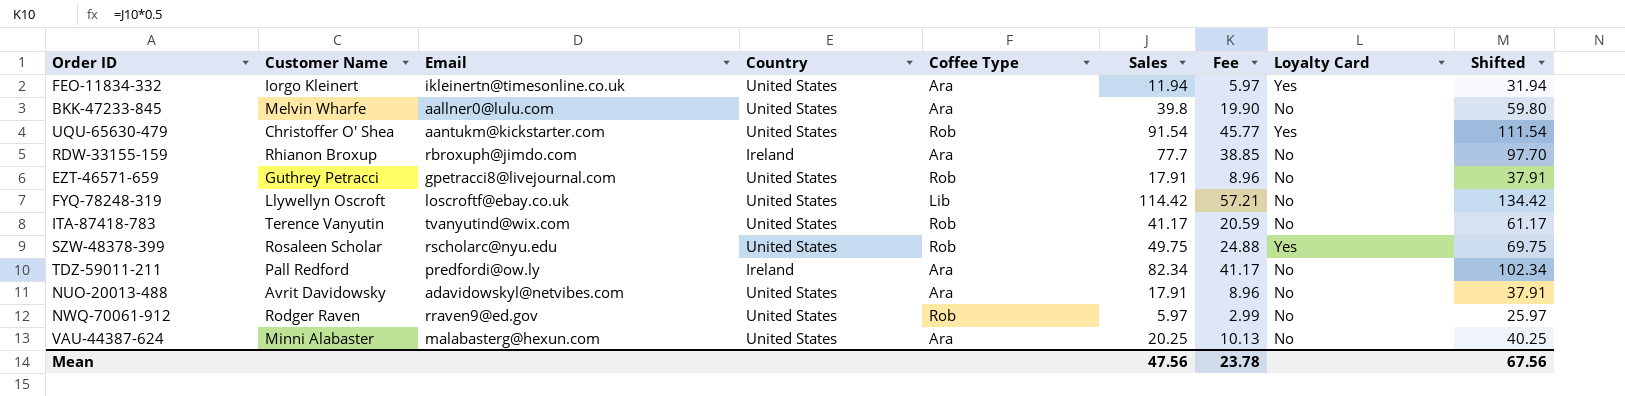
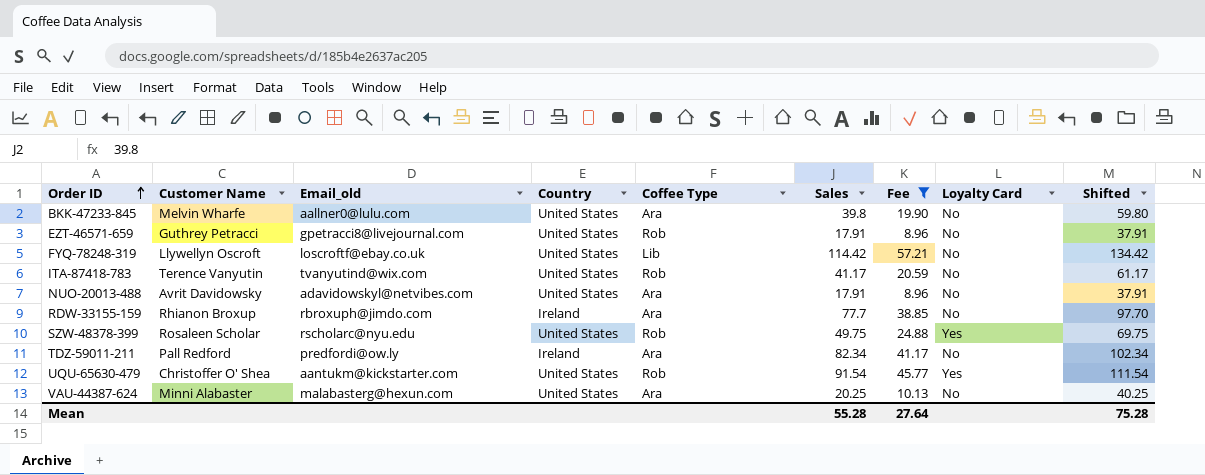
filter: none -> Fee >= 8.96
row order: none -> Order ID ascending
column name: Email -> Email_old
Mean | Sales: 47.56 -> 55.28
Mean | Fee: 23.78 -> 27.64
Mean | Shifted: 67.56 -> 75.28

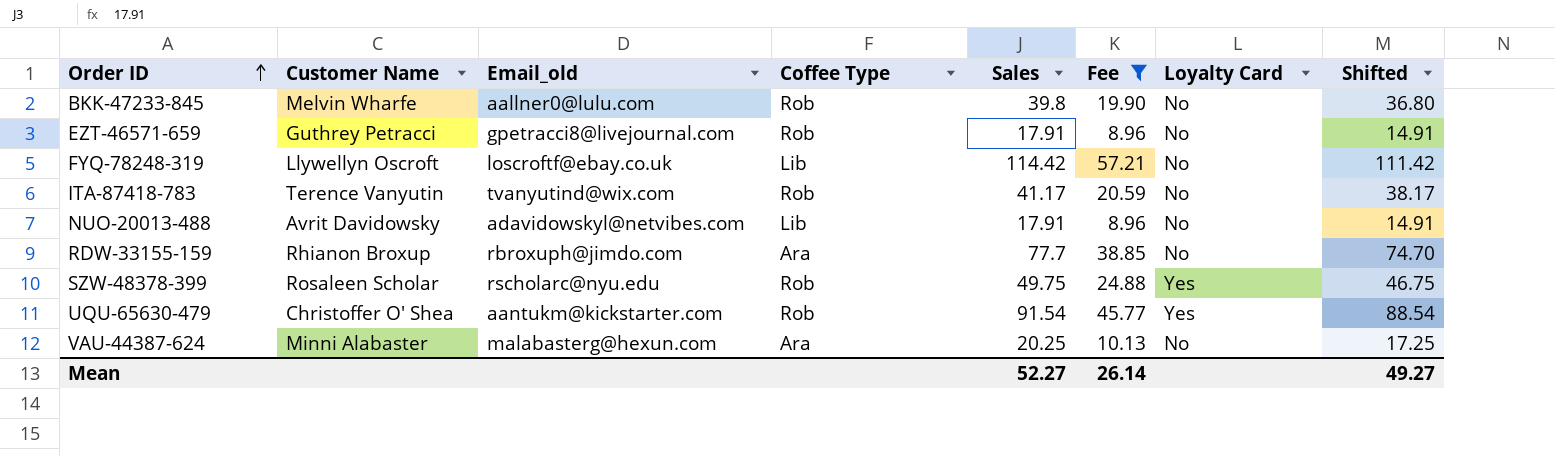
column Country | position: 4 -> none
column Shifted | formula: [Sales] + 20 -> [Sales] - 3
row TDZ-59011-211: Pall Redford | predfordi@ow.ly | Ireland | Ara | 82.34 | 41.17 | No | 102.34 -> none
BKK-47233-845 | Coffee Type: Ara -> Rob
NUO-20013-488 | Coffee Type: Ara -> Lib
Mean | Sales: 55.28 -> 52.27
Mean | Fee: 27.64 -> 26.14
Mean | Shifted: 75.28 -> 49.27

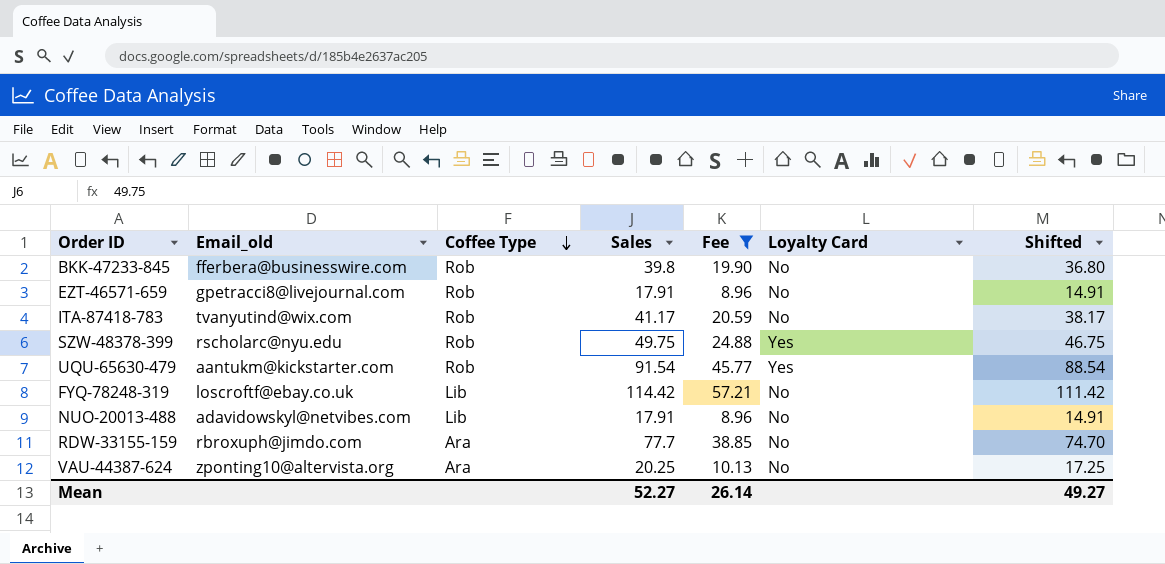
row order: Order ID ascending -> Coffee Type descending
column Customer Name | position: 2 -> none
BKK-47233-845 | Email_old: aallner0@lulu.com -> fferbera@businesswire.com
VAU-44387-624 | Email_old: malabasterg@hexun.com -> zponting10@altervista.org

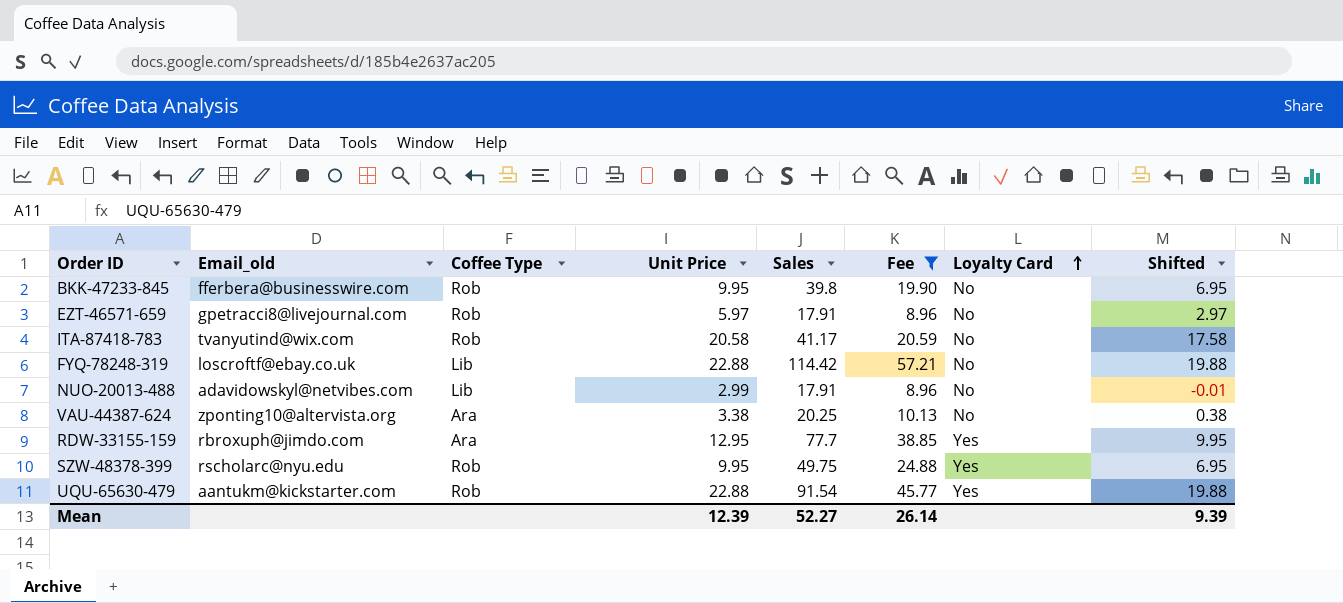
row order: Coffee Type descending -> Loyalty Card ascending
column Unit Price | position: none -> 4
column Shifted | formula: [Sales] - 3 -> [Unit Price] - 3
RDW-33155-159 | Loyalty Card: No -> Yes
Mean | Shifted: 49.27 -> 9.39

